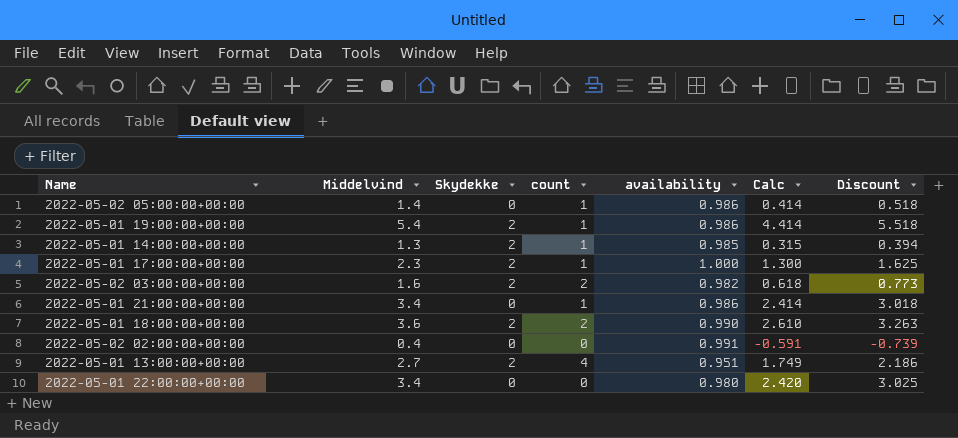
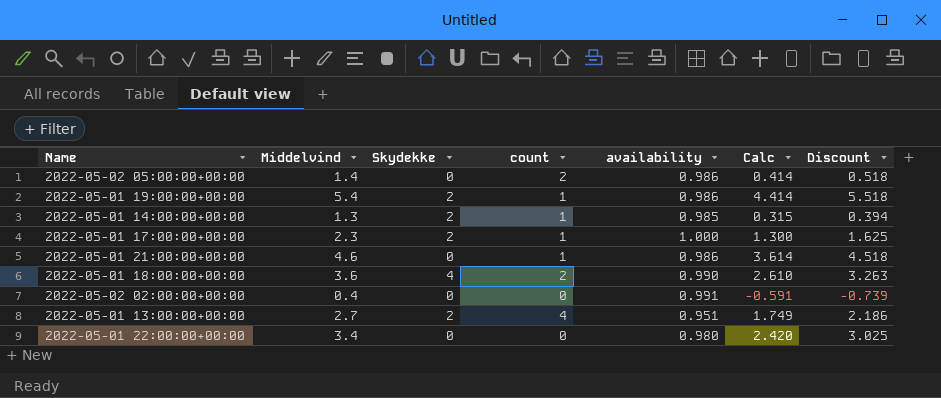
row 2022-05-02 03:00:00+00:00: 1.6 | 2 | 2 | 0.982 | 0.618 | 0.773 -> none
2022-05-02 05:00:00+00:00 | count: 1 -> 2
2022-05-01 21:00:00+00:00 | Middelvind: 3.4 -> 4.6
2022-05-01 21:00:00+00:00 | Calc: 2.414 -> 3.614
2022-05-01 21:00:00+00:00 | Discount: 3.018 -> 4.518
2022-05-01 18:00:00+00:00 | Skydekke: 2 -> 4

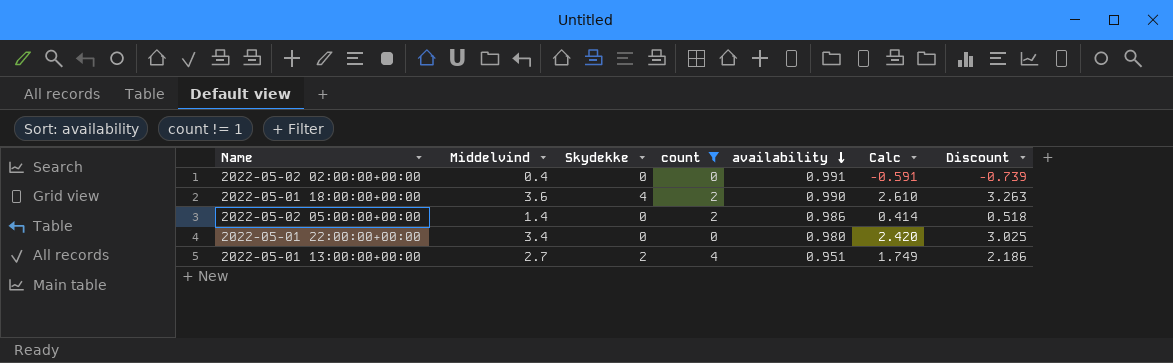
filter: none -> count != 1
row order: none -> availability descending

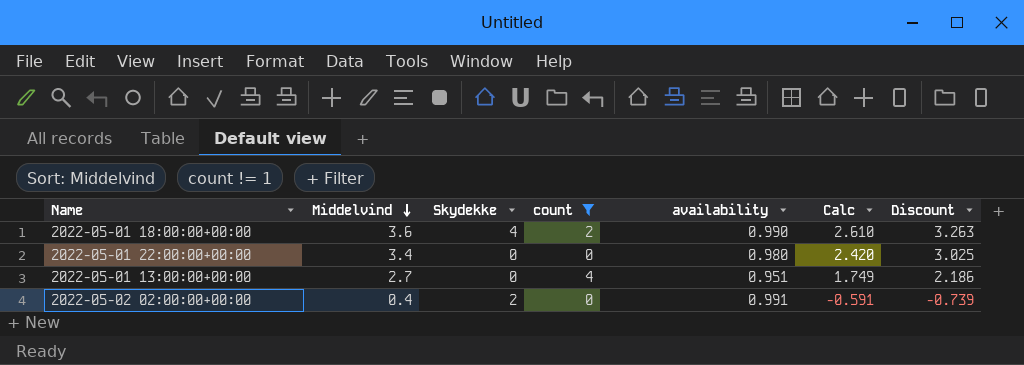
row order: availability descending -> Middelvind descending
row 2022-05-02 05:00:00+00:00: 1.4 | 0 | 2 | 0.986 | 0.414 | 0.518 -> none
2022-05-01 13:00:00+00:00 | Skydekke: 2 -> 0
2022-05-02 02:00:00+00:00 | Skydekke: 0 -> 2

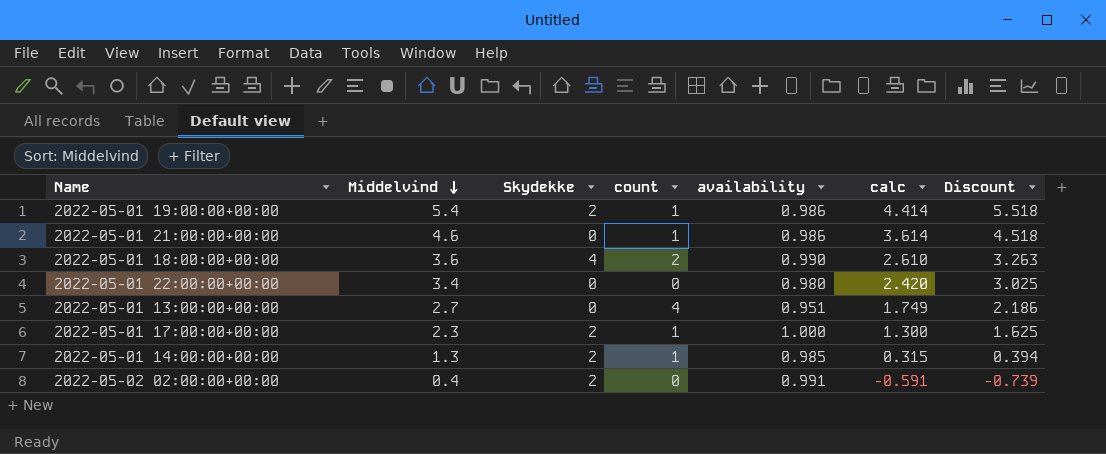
filter: count != 1 -> none
column name: Calc -> calc

